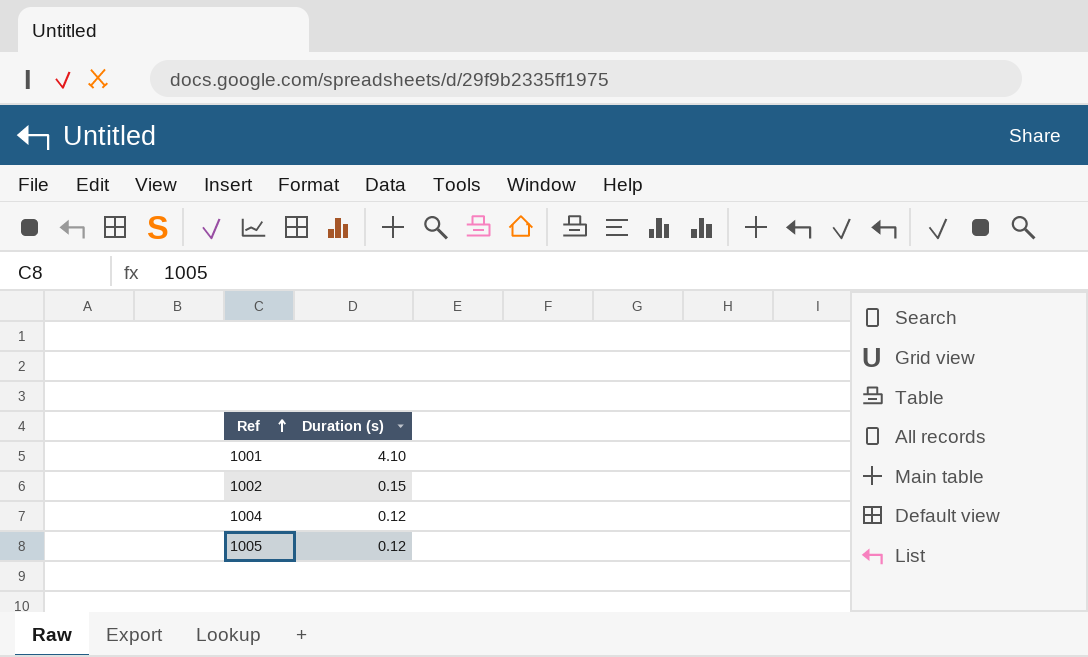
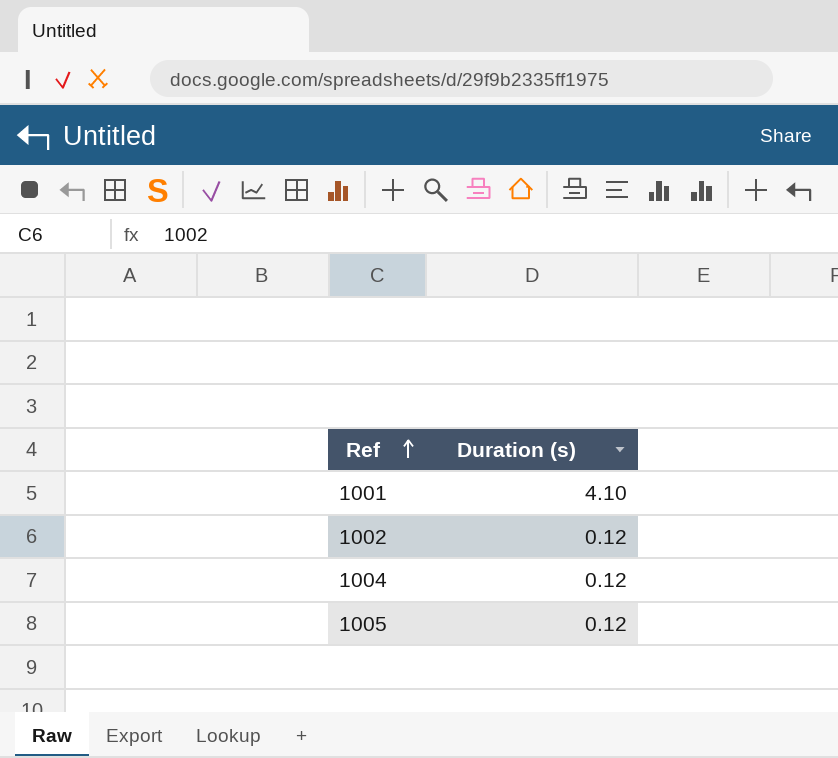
1002 | Duration (s): 0.15 -> 0.12

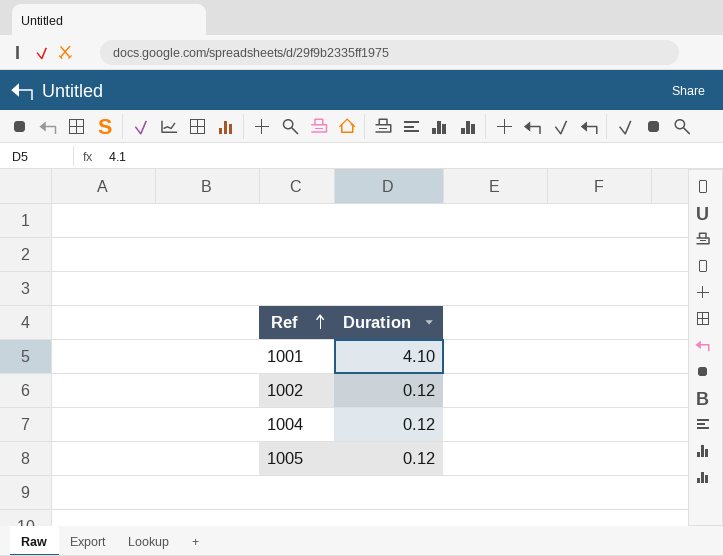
column name: Duration (s) -> Duration

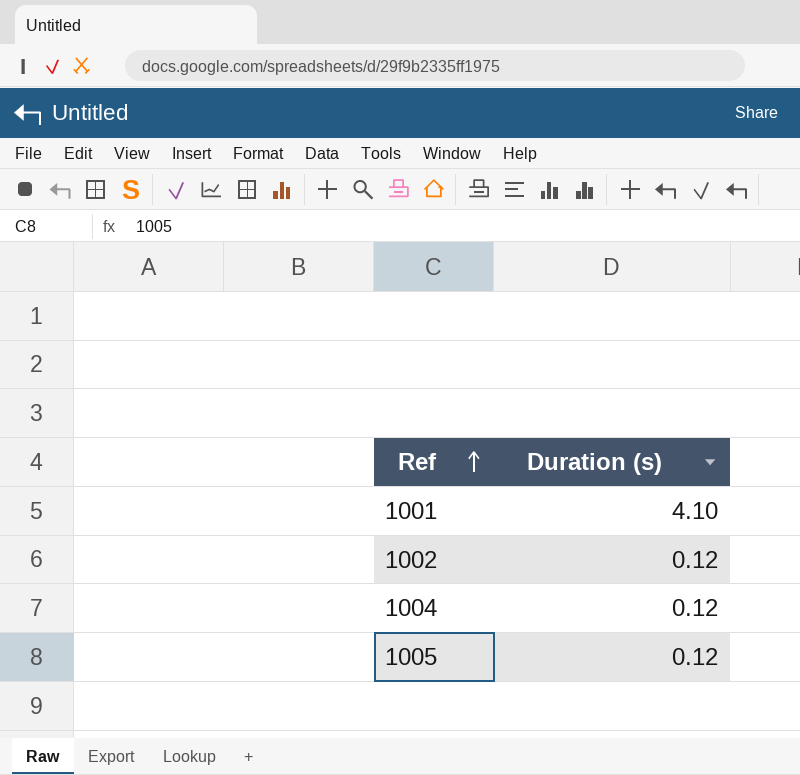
column name: Duration -> Duration (s)

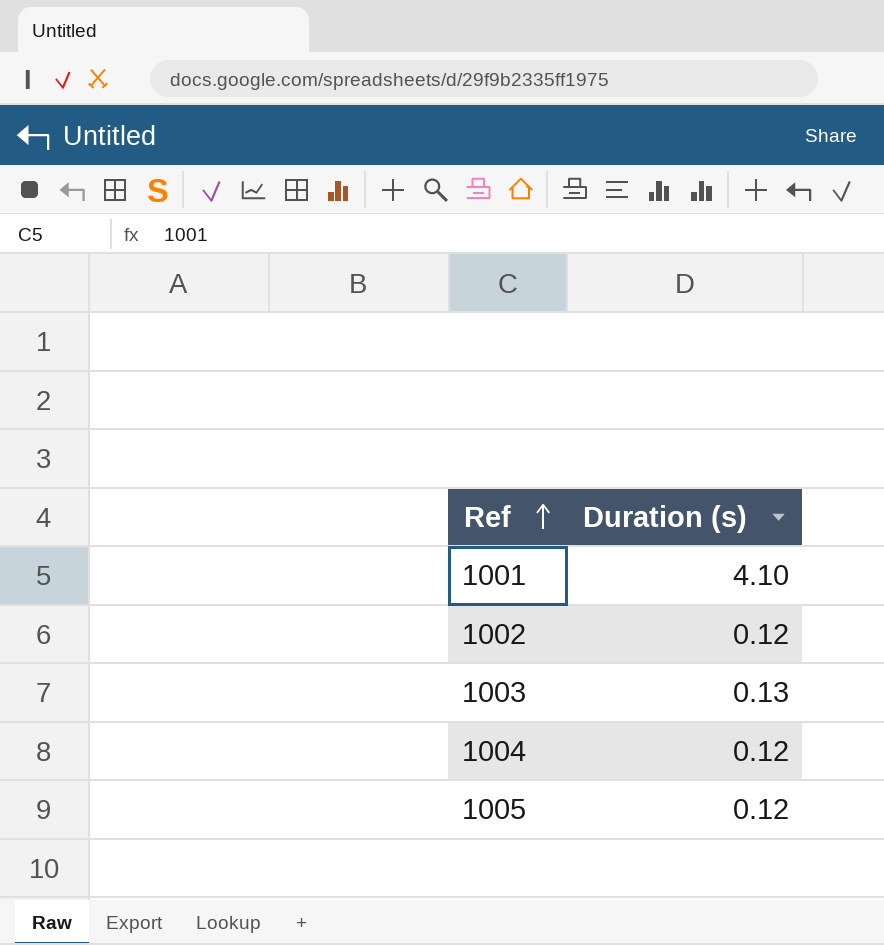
row 1003: none -> 0.13

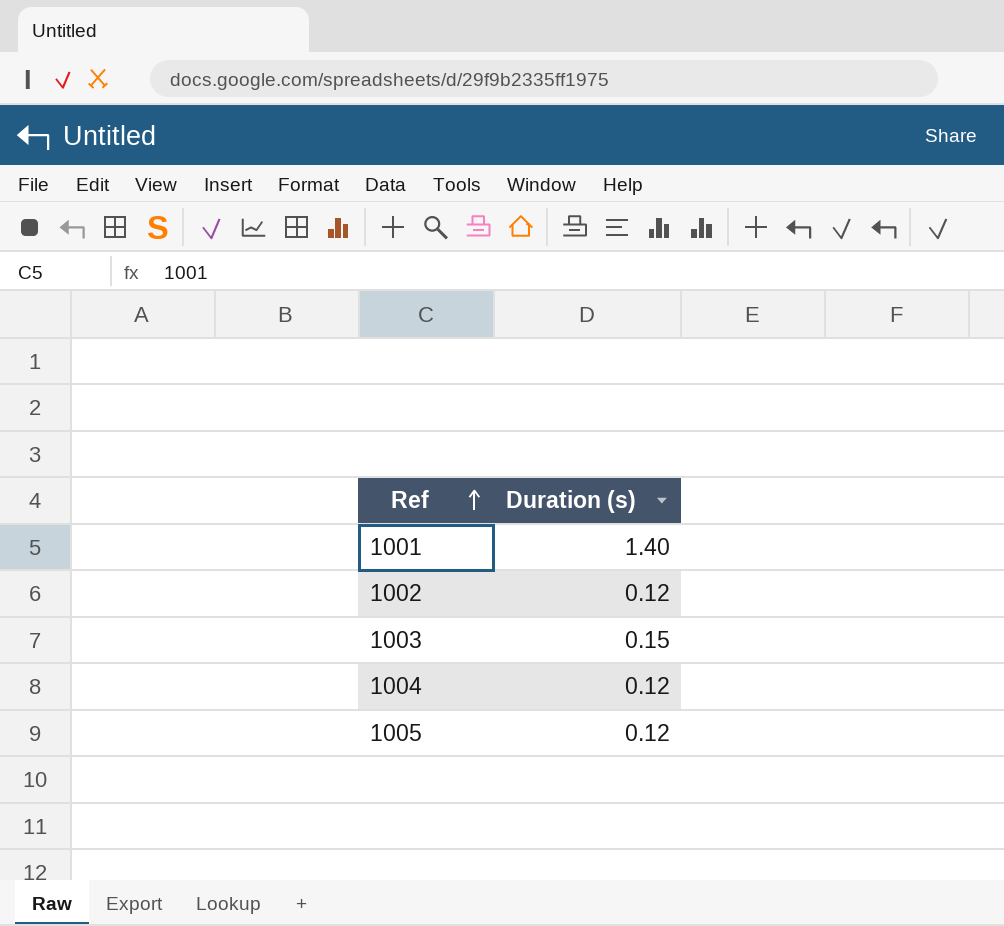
1001 | Duration (s): 4.10 -> 1.40
1003 | Duration (s): 0.13 -> 0.15

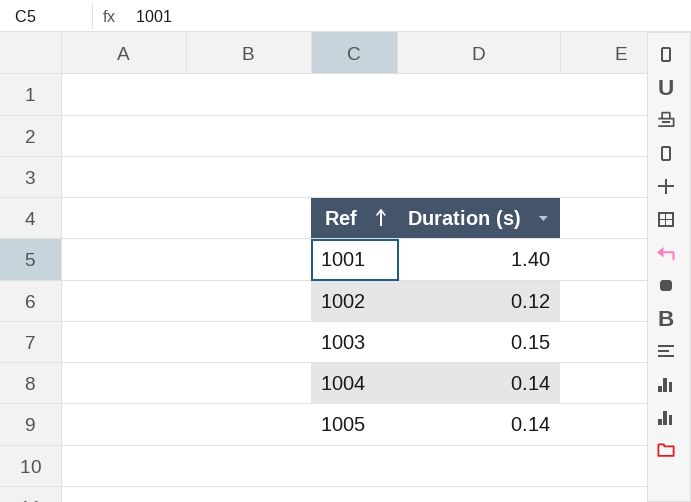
1004 | Duration (s): 0.12 -> 0.14
1005 | Duration (s): 0.12 -> 0.14

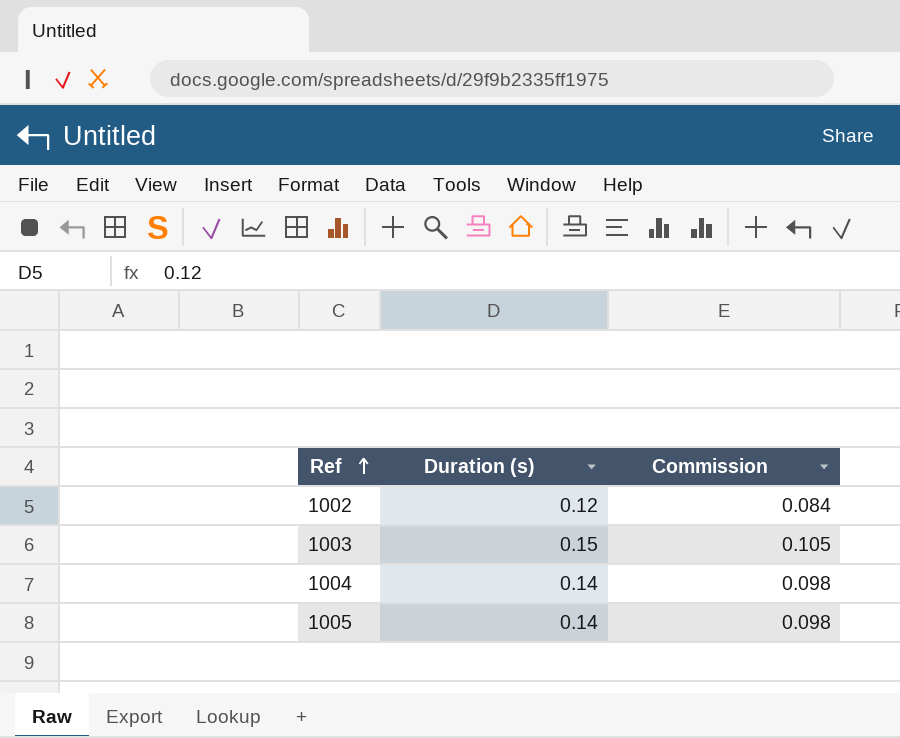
column Commission | formula: none -> [Duration (s)] * 0.7
row 1001: 1.40 -> none

